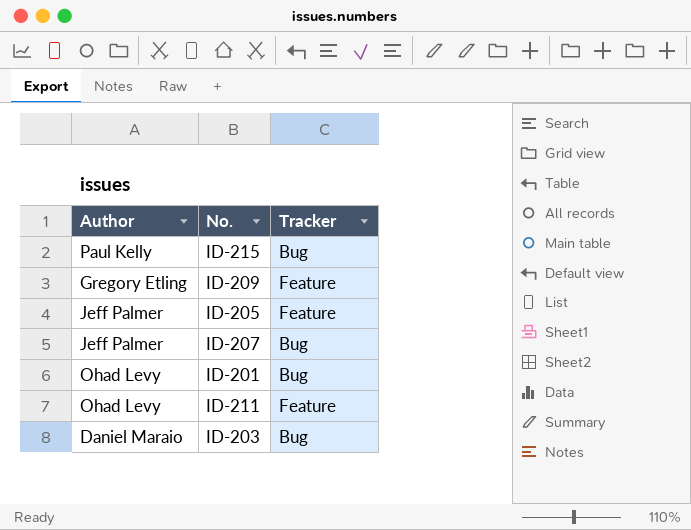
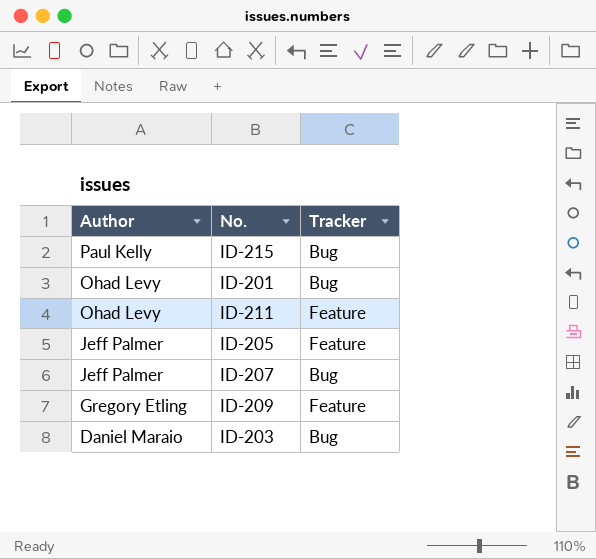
row order: none -> Author descending

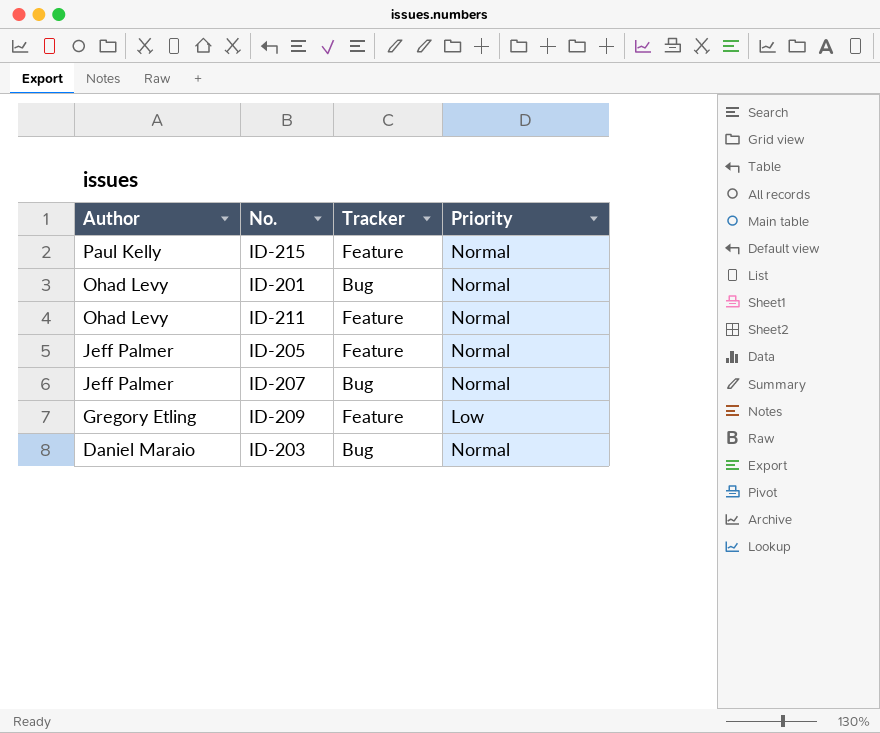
column Priority | position: none -> 4
ID-215 | Tracker: Bug -> Feature

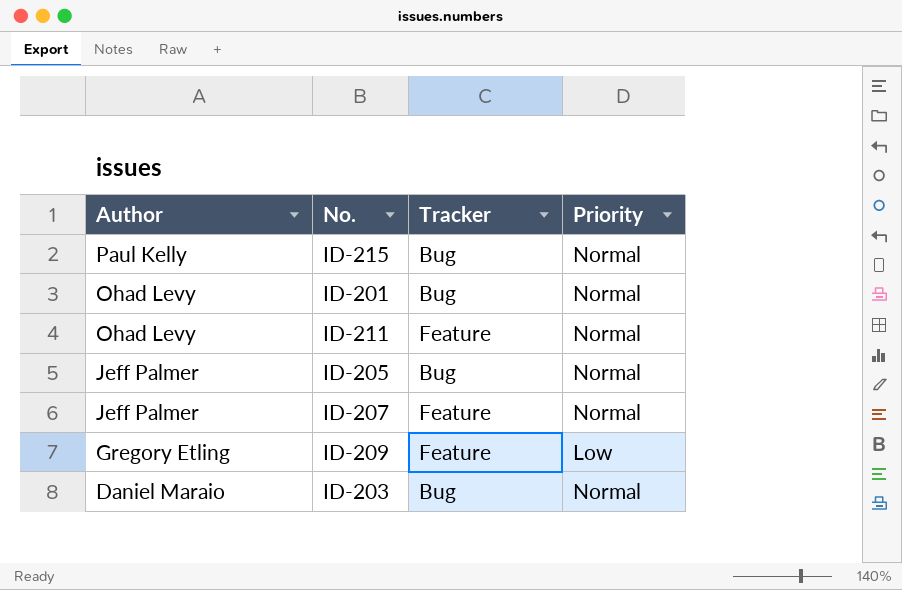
ID-215 | Tracker: Feature -> Bug
ID-205 | Tracker: Feature -> Bug
ID-207 | Tracker: Bug -> Feature

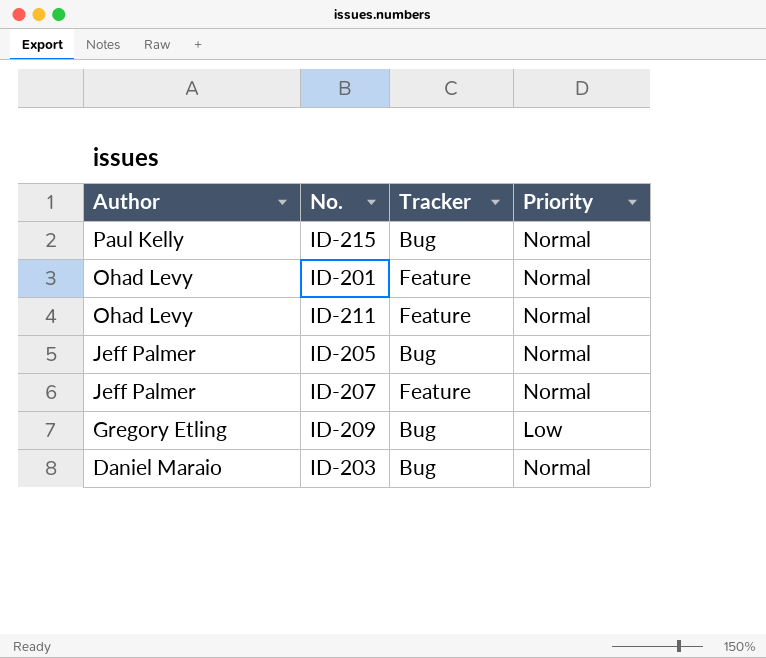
ID-201 | Tracker: Bug -> Feature
ID-209 | Tracker: Feature -> Bug

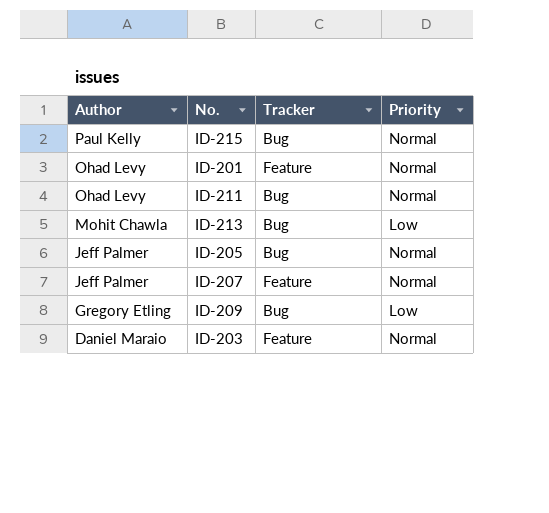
ID-211 | Tracker: Feature -> Bug
row ID-213: none -> Mohit Chawla | Bug | Low
ID-203 | Tracker: Bug -> Feature

